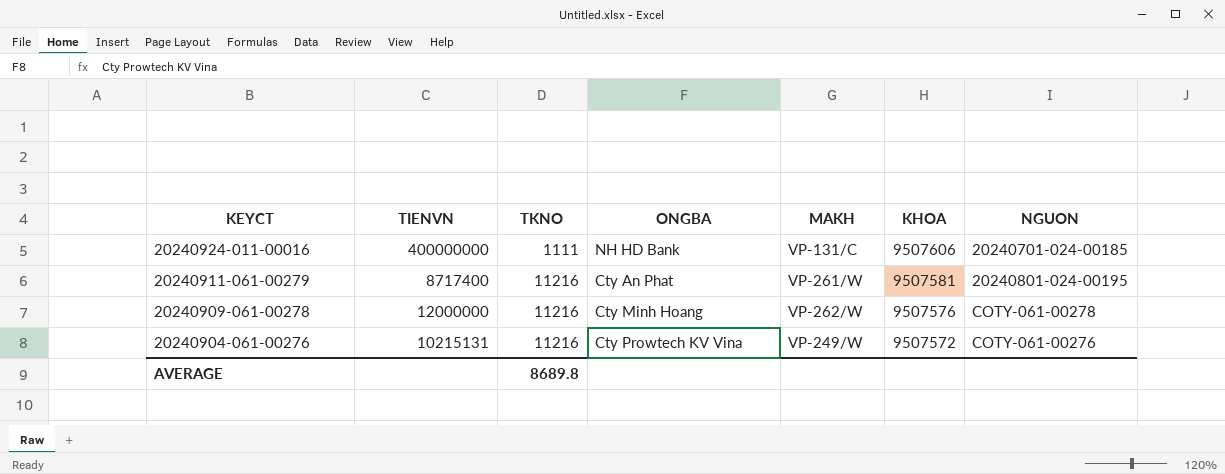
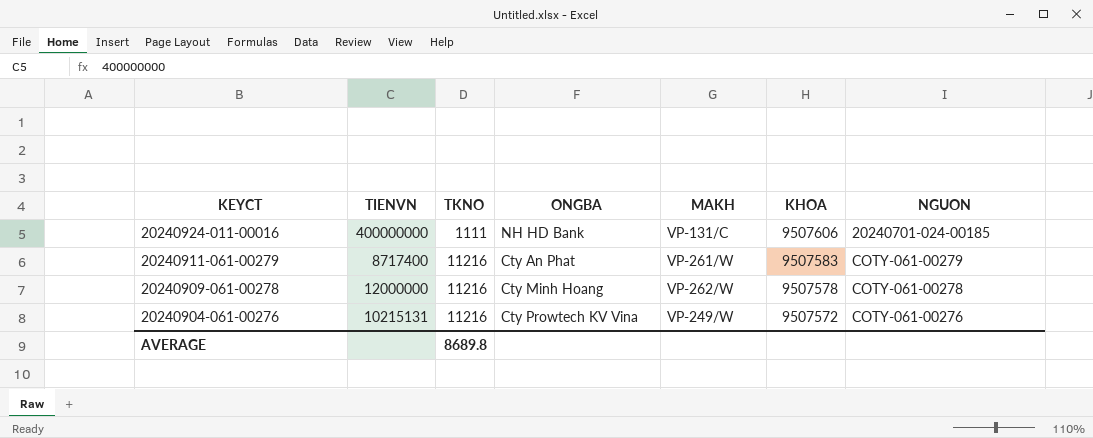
20240911-061-00279 | KHOA: 9507581 -> 9507583
20240911-061-00279 | NGUON: 20240801-024-00195 -> COTY-061-00279
20240909-061-00278 | KHOA: 9507576 -> 9507578

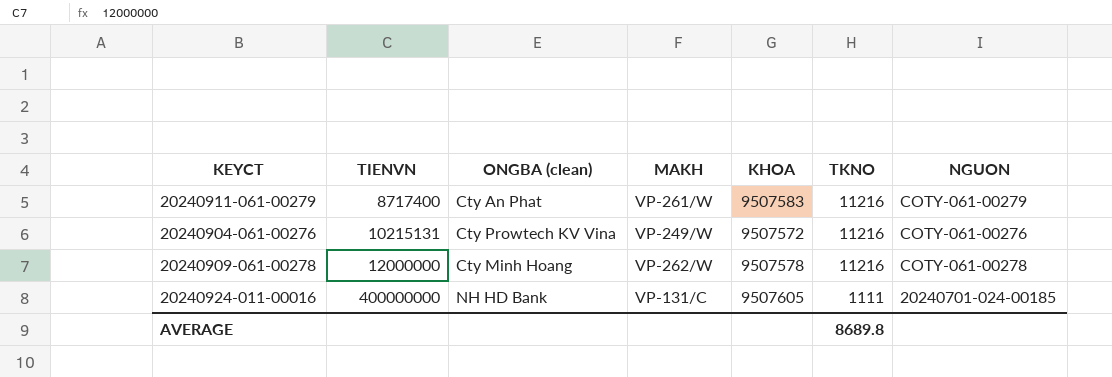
row order: KEYCT descending -> TIENVN ascending
column name: ONGBA -> ONGBA (clean)
column TKNO | position: 3 -> 6
20240924-011-00016 | KHOA: 9507606 -> 9507605

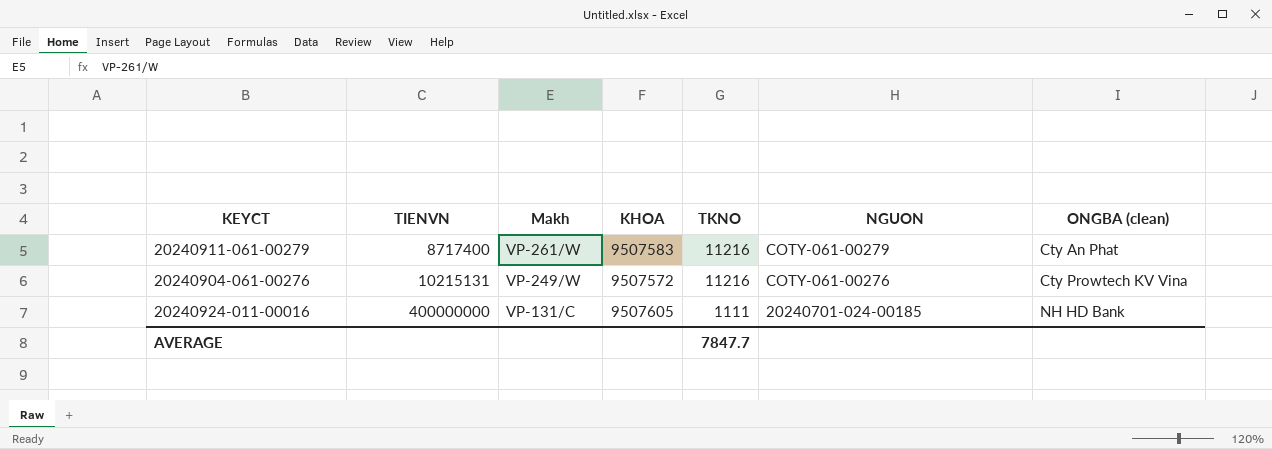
column name: MAKH -> Makh
column ONGBA (clean) | position: 3 -> 7
row 20240909-061-00278: 12000000 | Cty Minh Hoang | VP-262/W | 9507578 | 11216 | COTY-061-00278 -> none
AVERAGE | TKNO: 8689.8 -> 7847.7

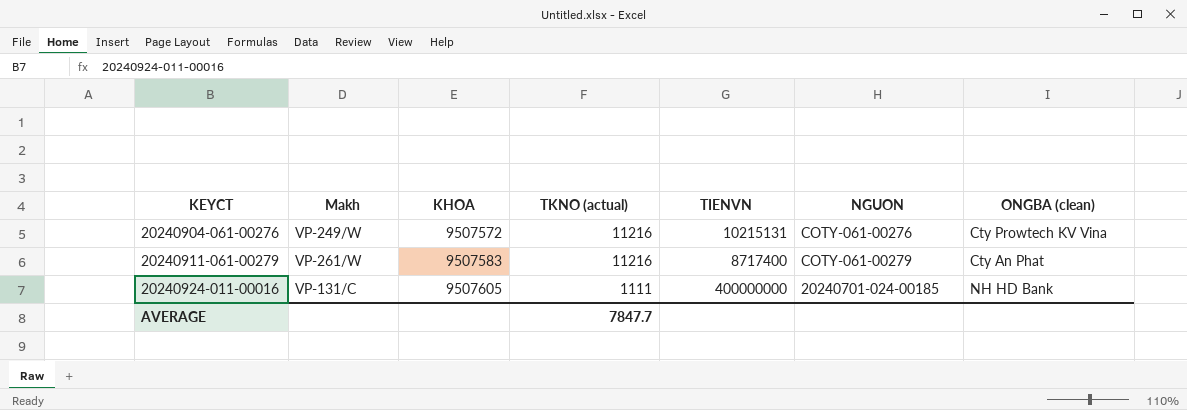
row order: TIENVN ascending -> KEYCT ascending
column name: TKNO -> TKNO (actual)
column TIENVN | position: 2 -> 5

